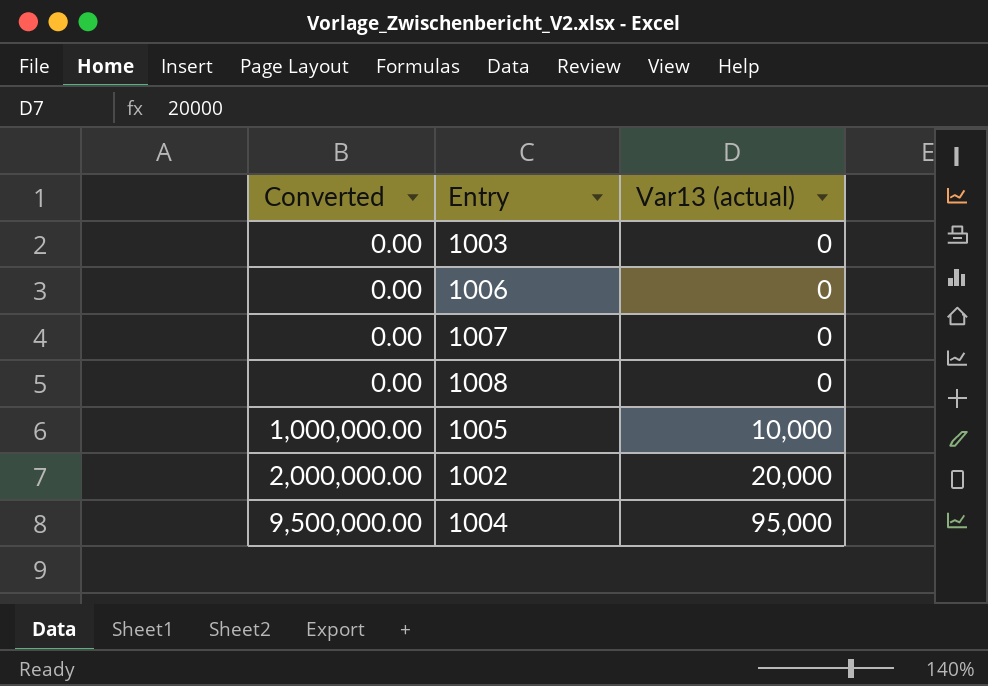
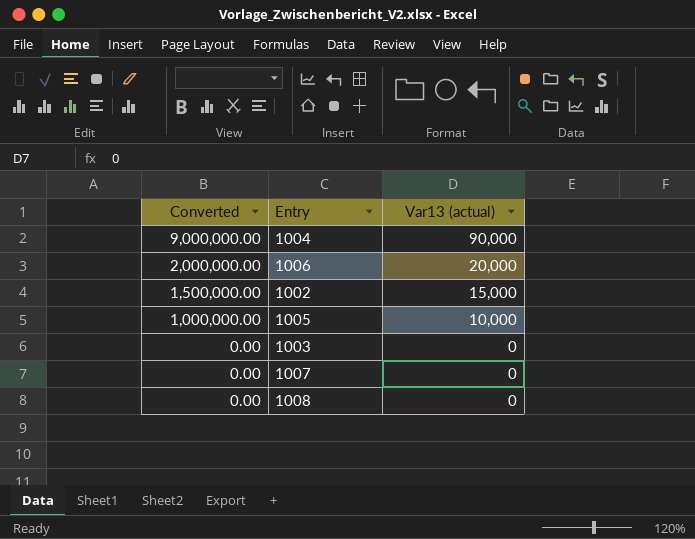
row order: Converted ascending -> Converted descending
1004 | Converted: 9,500,000.00 -> 9,000,000.00
1004 | Var13 (actual): 95,000 -> 90,000
1006 | Converted: 0.00 -> 2,000,000.00
1006 | Var13 (actual): 0 -> 20,000
1002 | Converted: 2,000,000.00 -> 1,500,000.00
1002 | Var13 (actual): 20,000 -> 15,000

